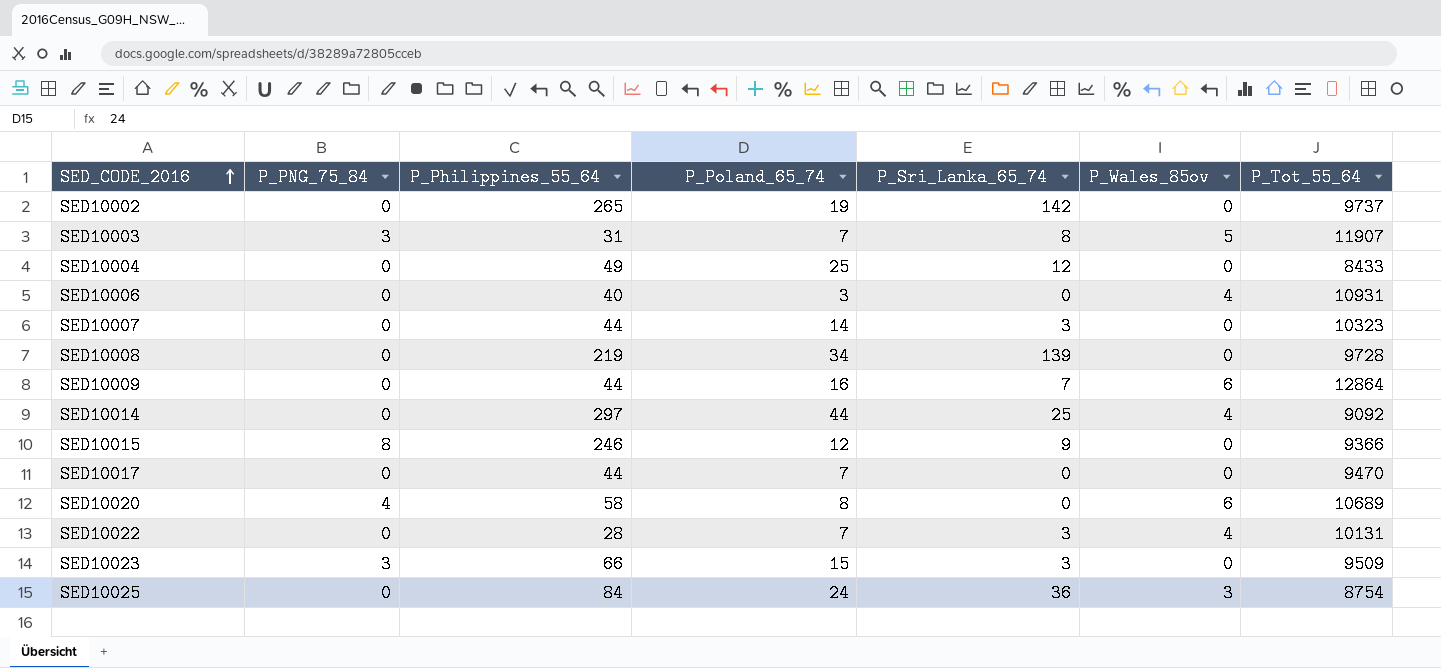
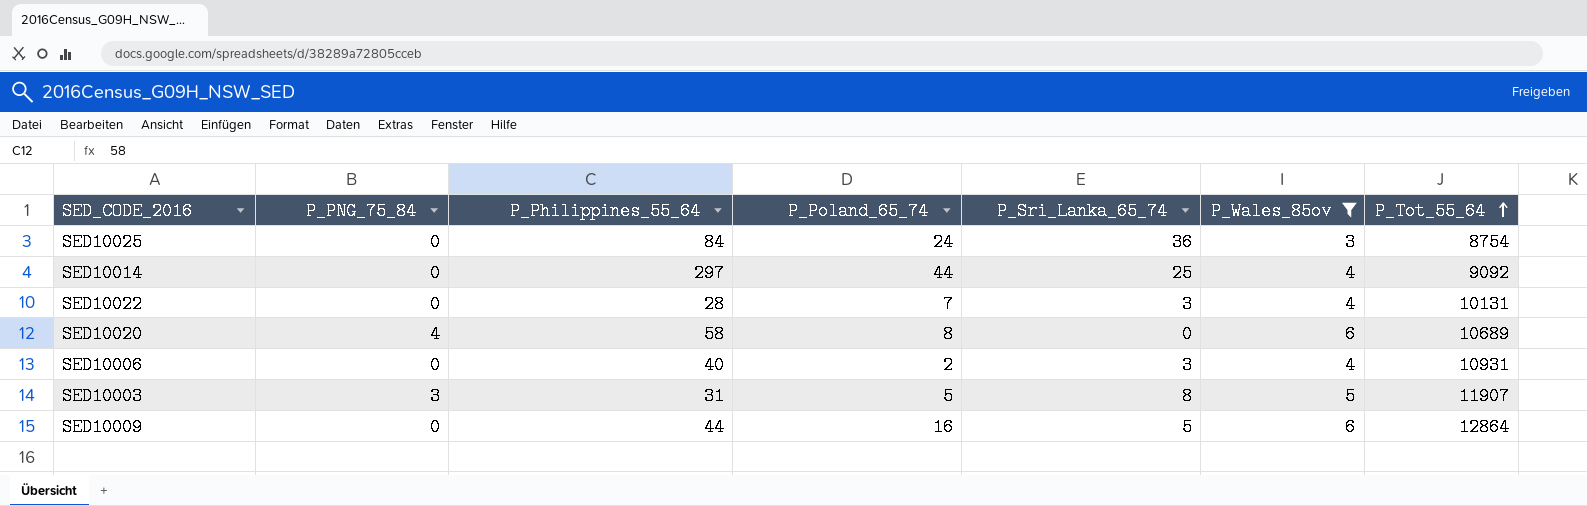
filter: none -> P_Wales_85ov != 0
row order: SED_CODE_2016 ascending -> P_Tot_55_64 ascending
SED10006 | P_Poland_65_74: 3 -> 2
SED10006 | P_Sri_Lanka_65_74: 0 -> 3
SED10003 | P_Poland_65_74: 7 -> 5
SED10009 | P_Sri_Lanka_65_74: 7 -> 5

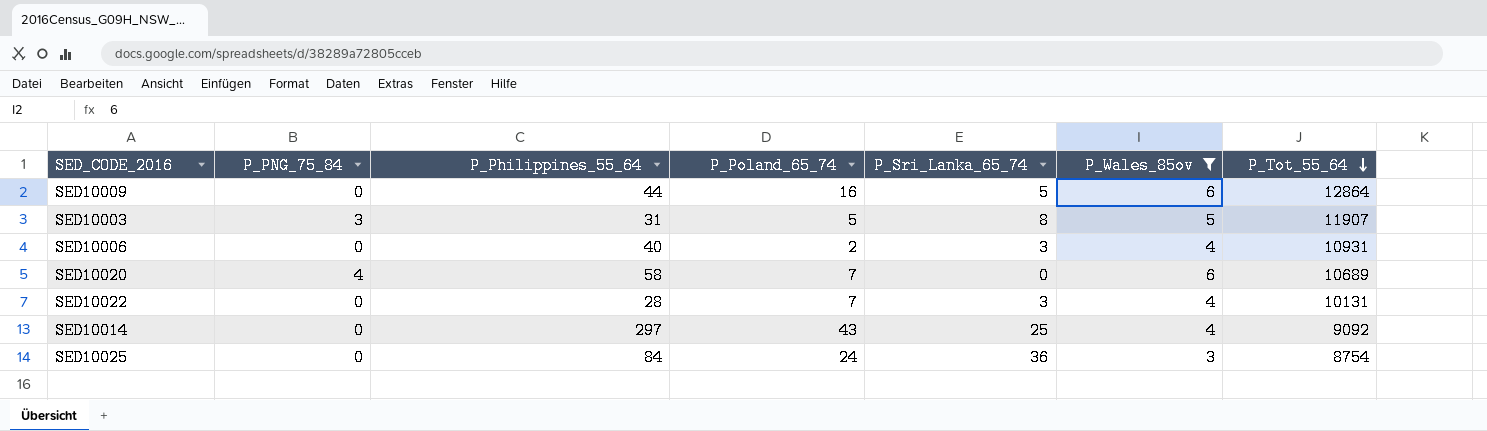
row order: P_Tot_55_64 ascending -> P_Tot_55_64 descending
SED10020 | P_Poland_65_74: 8 -> 7
SED10014 | P_Poland_65_74: 44 -> 43

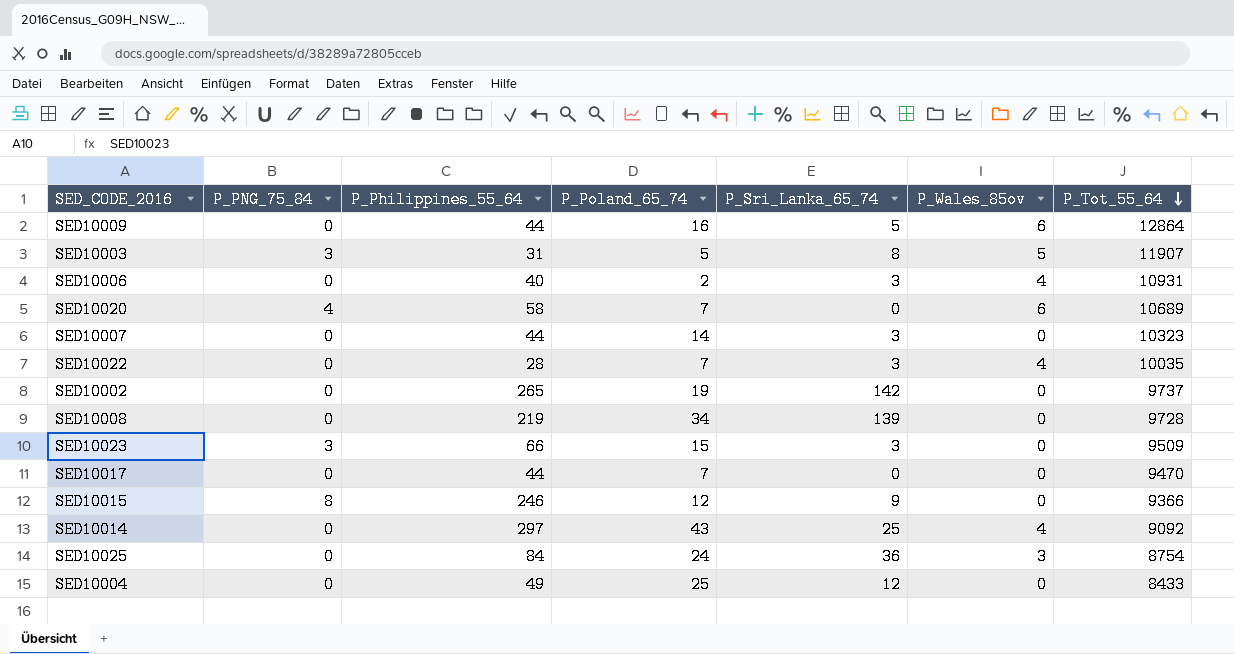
filter: P_Wales_85ov != 0 -> none
SED10022 | P_Tot_55_64: 10131 -> 10035

